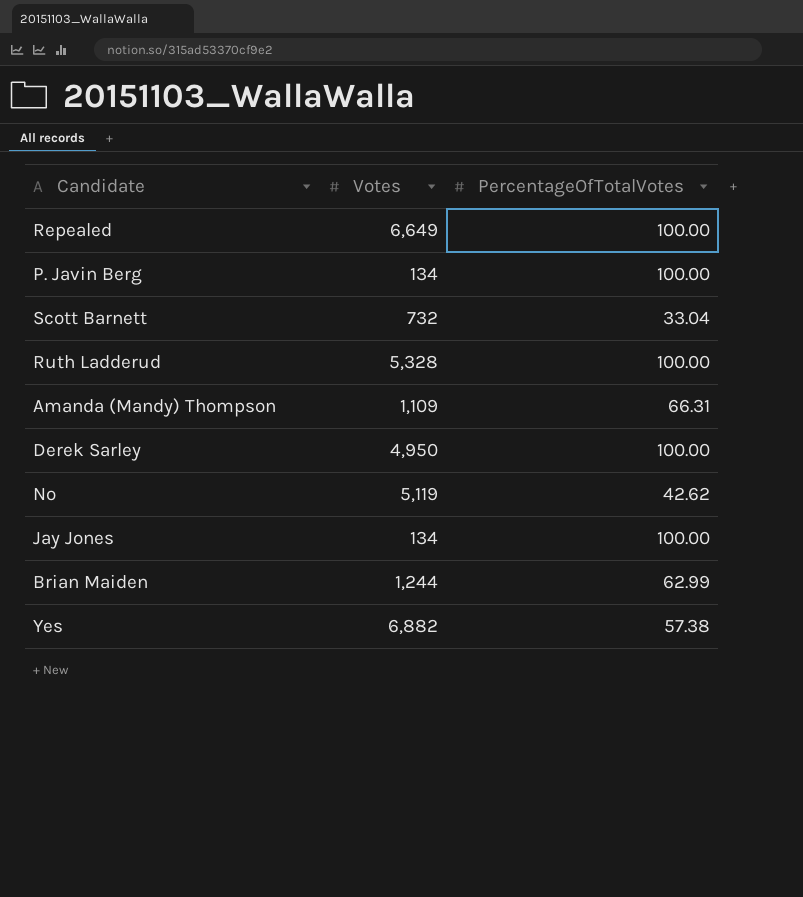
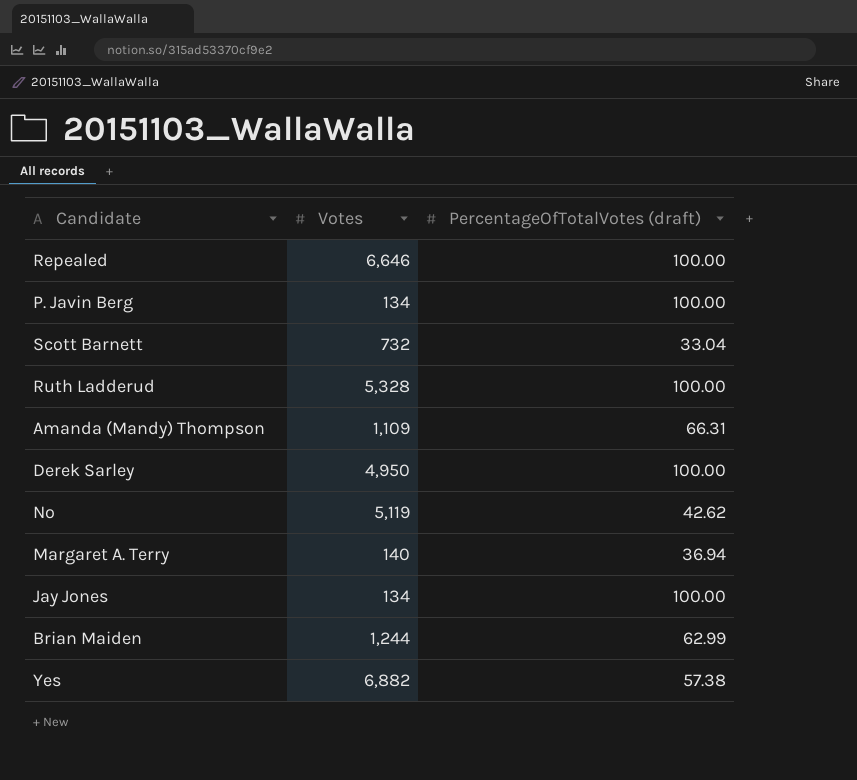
column name: PercentageOfTotalVotes -> PercentageOfTotalVotes (draft)
Repealed | Votes: 6,649 -> 6,646
row Margaret A. Terry: none -> 140 | 36.94

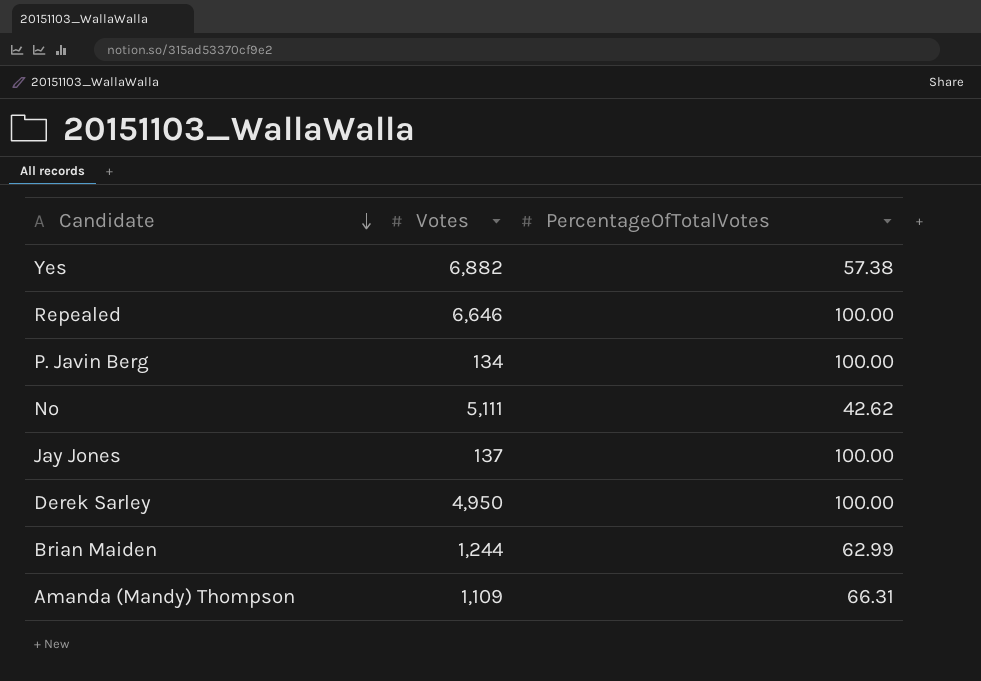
row order: none -> Candidate descending
column name: PercentageOfTotalVotes (draft) -> PercentageOfTotalVotes
row Scott Barnett: 732 | 33.04 -> none
row Ruth Ladderud: 5,328 | 100.00 -> none
row Margaret A. Terry: 140 | 36.94 -> none
No | Votes: 5,119 -> 5,111
Jay Jones | Votes: 134 -> 137

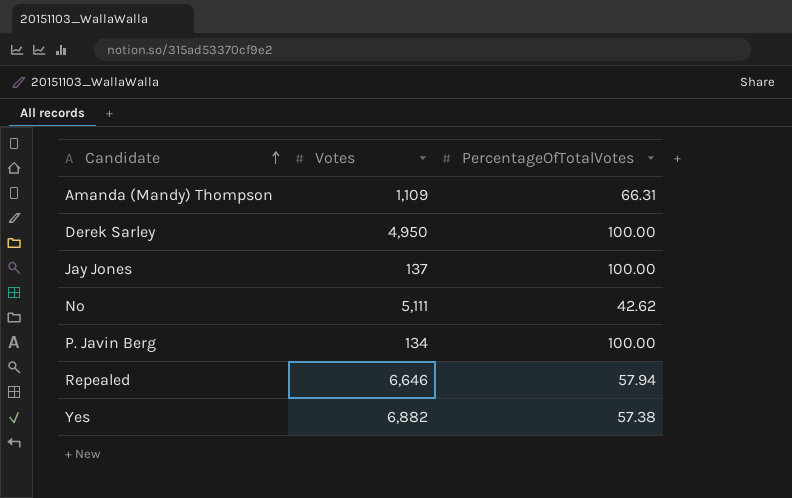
row order: Candidate descending -> Candidate ascending
row Brian Maiden: 1,244 | 62.99 -> none
Repealed | PercentageOfTotalVotes: 100.00 -> 57.94

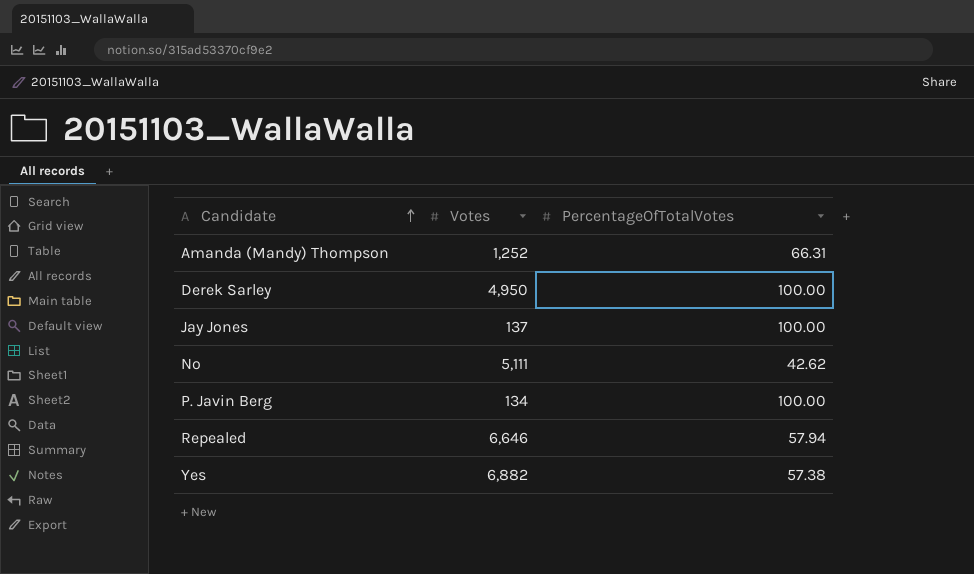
Amanda (Mandy) Thompson | Votes: 1,109 -> 1,252

